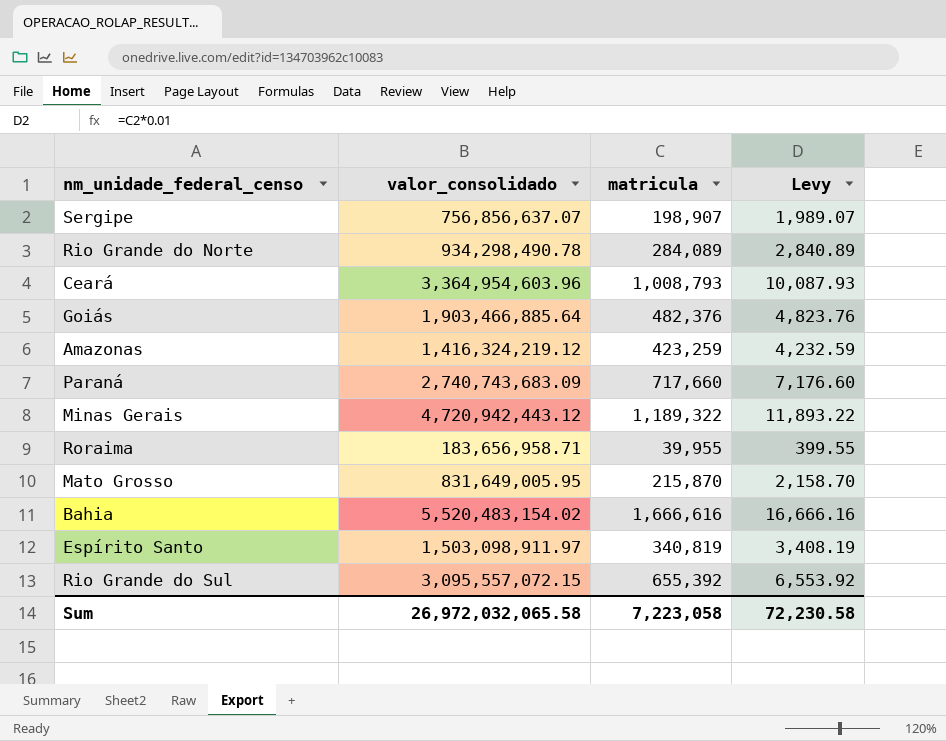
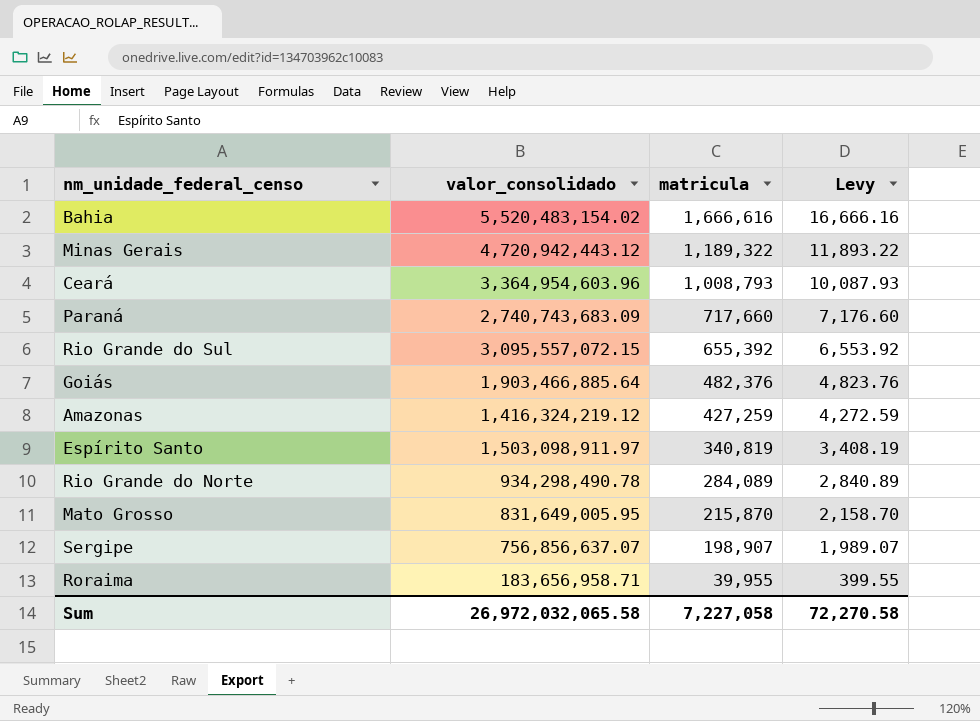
row order: none -> matricula descending
Amazonas | matricula: 423,259 -> 427,259
Amazonas | Levy: 4,232.59 -> 4,272.59
Sum | matricula: 7,223,058 -> 7,227,058
Sum | Levy: 72,230.58 -> 72,270.58

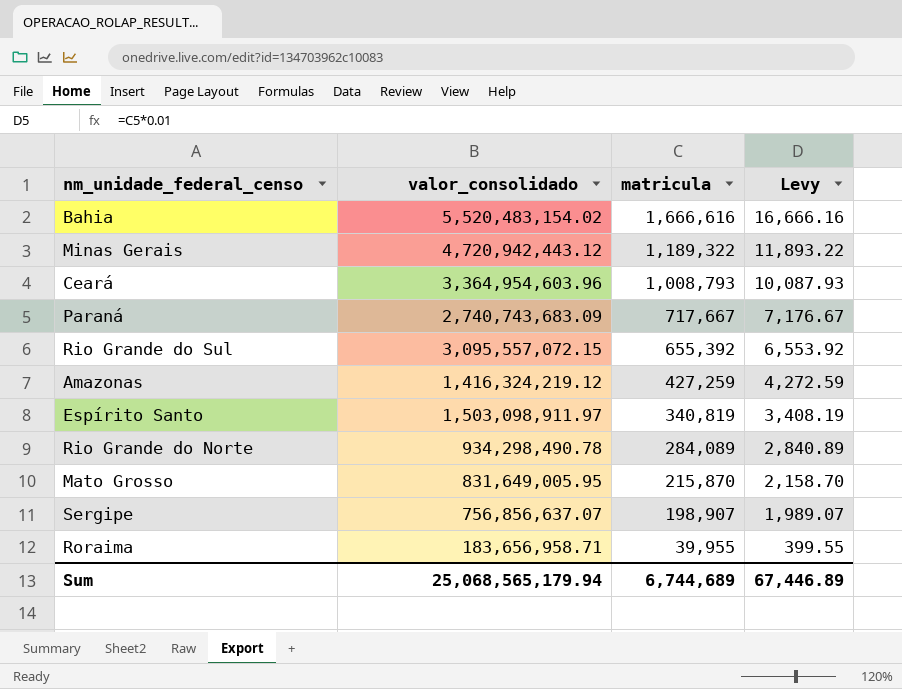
row Goiás: 1,903,466,885.64 | 482,376 | 4,823.76 -> none
Paraná | matricula: 717,660 -> 717,667
Paraná | Levy: 7,176.60 -> 7,176.67
Sum | valor_consolidado: 26,972,032,065.58 -> 25,068,565,179.94
Sum | matricula: 7,227,058 -> 6,744,689
Sum | Levy: 72,270.58 -> 67,446.89

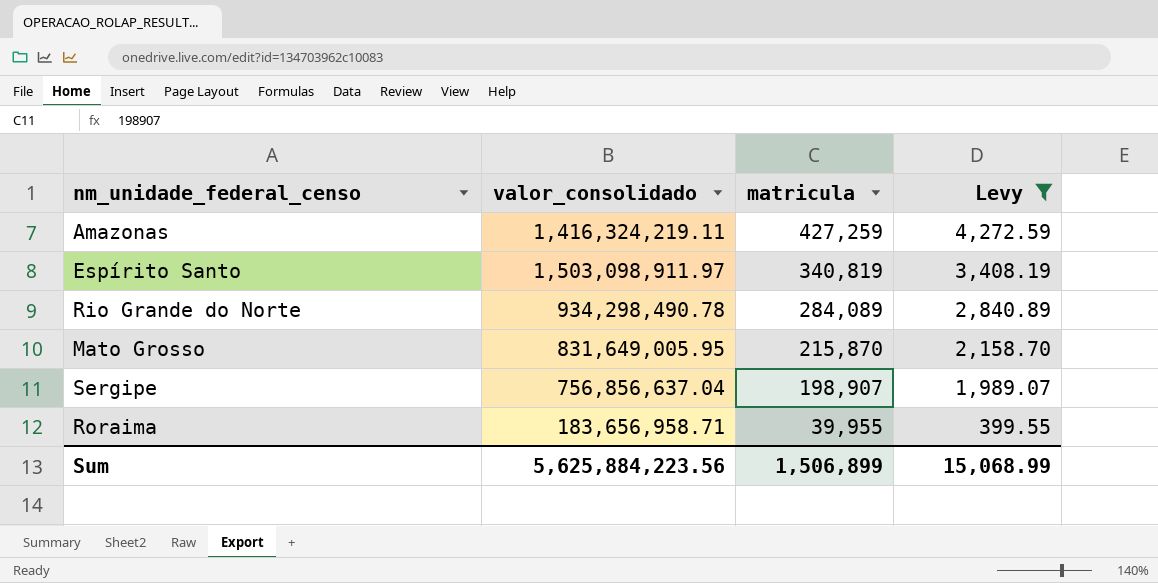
filter: none -> Levy <= 4,272.59
Amazonas | valor_consolidado: 1,416,324,219.12 -> 1,416,324,219.11
Sergipe | valor_consolidado: 756,856,637.07 -> 756,856,637.04
Sum | valor_consolidado: 25,068,565,179.94 -> 5,625,884,223.56
Sum | matricula: 6,744,689 -> 1,506,899
Sum | Levy: 67,446.89 -> 15,068.99

